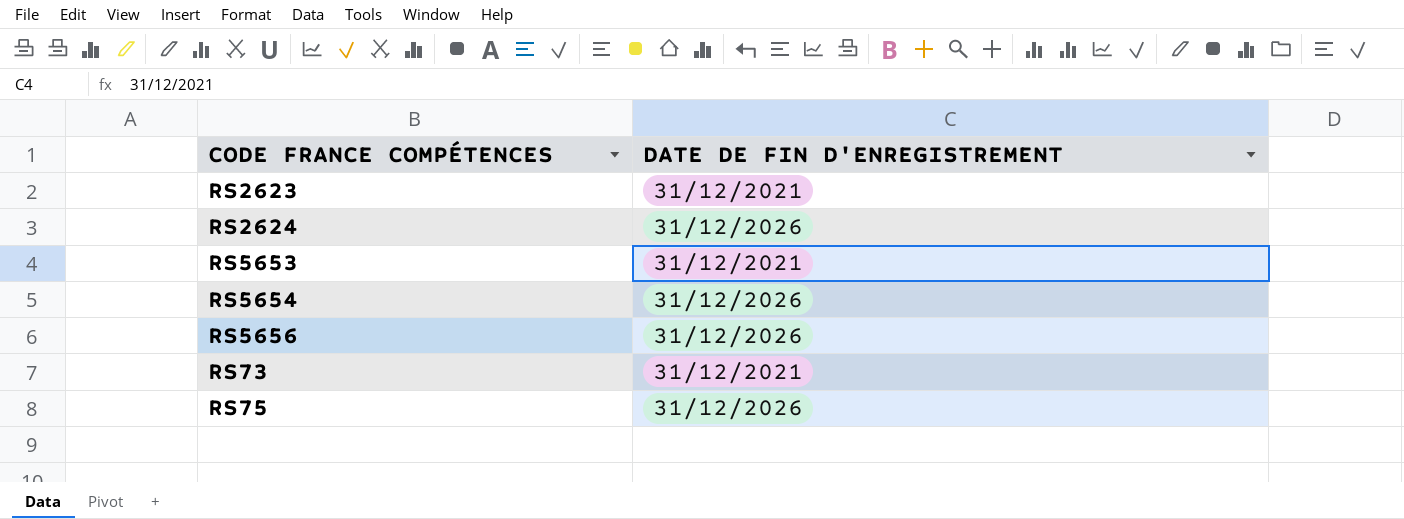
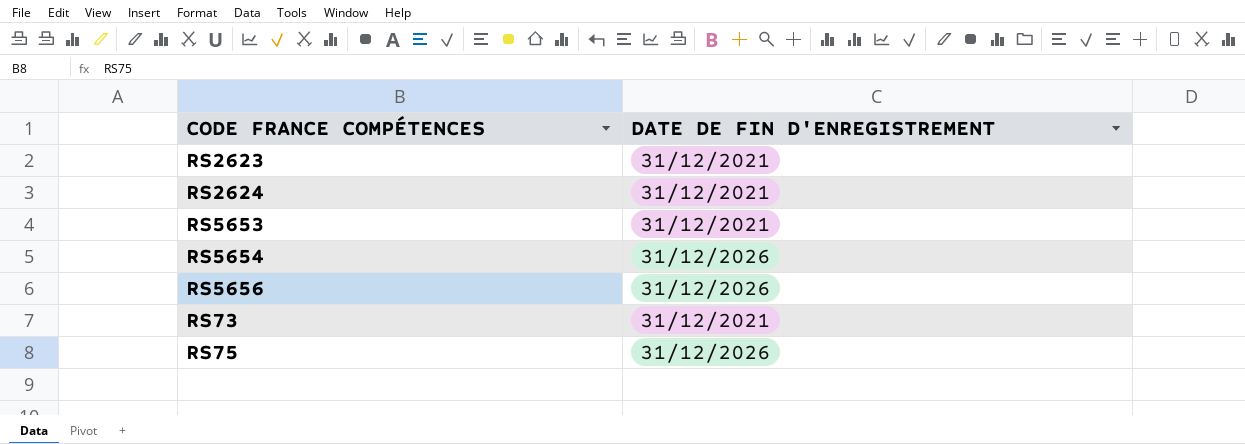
RS2624 | DATE DE FIN D'ENREGISTREMENT: 31/12/2026 -> 31/12/2021

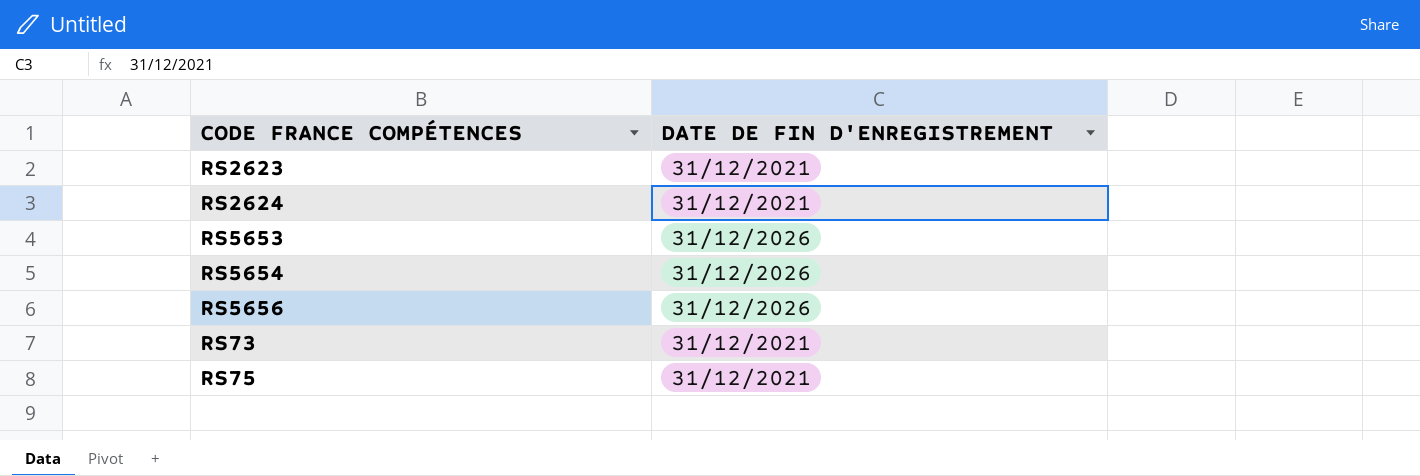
RS5653 | DATE DE FIN D'ENREGISTREMENT: 31/12/2021 -> 31/12/2026
RS75 | DATE DE FIN D'ENREGISTREMENT: 31/12/2026 -> 31/12/2021

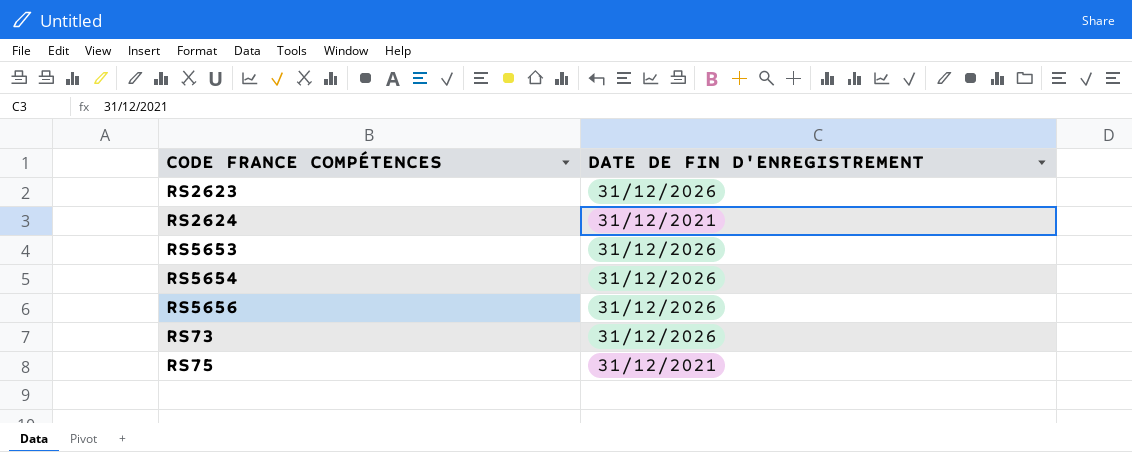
RS2623 | DATE DE FIN D'ENREGISTREMENT: 31/12/2021 -> 31/12/2026
RS73 | DATE DE FIN D'ENREGISTREMENT: 31/12/2021 -> 31/12/2026

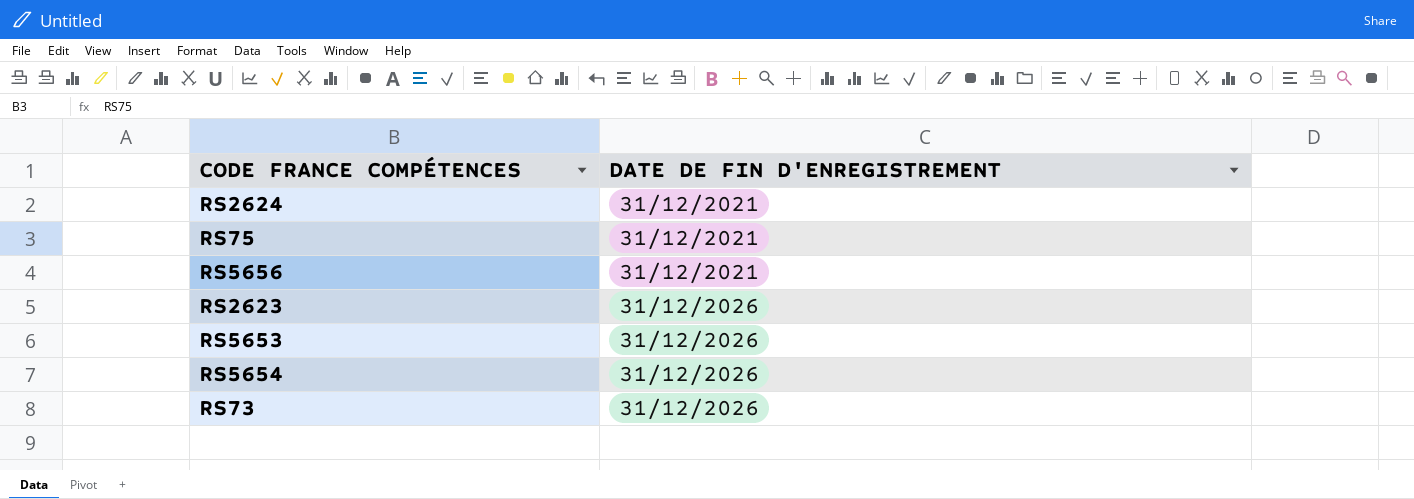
row order: none -> DATE DE FIN D'ENREGISTREMENT ascending
RS5656 | DATE DE FIN D'ENREGISTREMENT: 31/12/2026 -> 31/12/2021

